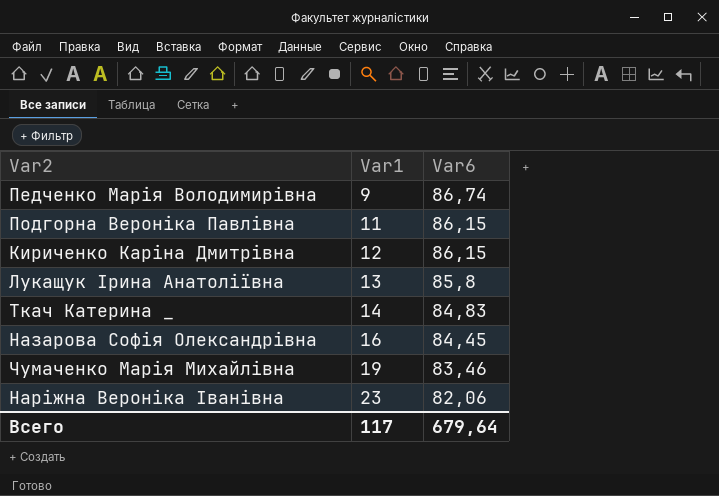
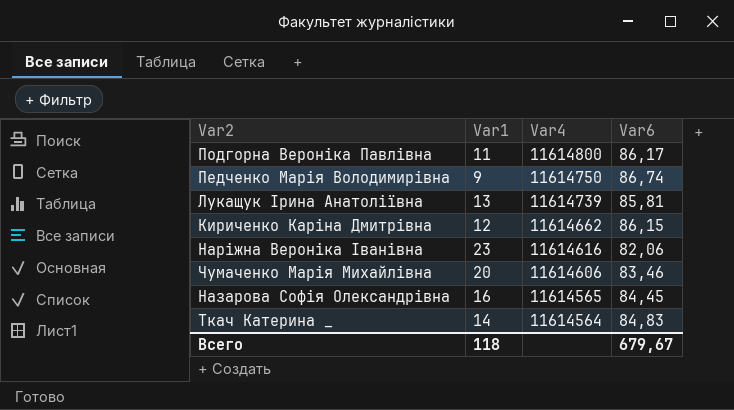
row order: Var1 ascending -> Var4 descending
column Var4 | position: none -> 3
Подгорна Вероніка Павлівна | Var6: 86,15 -> 86,17
Лукащук Ірина Анатоліївна | Var6: 85,8 -> 85,81
Чумаченко Марія Михайлівна | Var1: 19 -> 20
Всего | Var1: 117 -> 118
Всего | Var6: 679,64 -> 679,67

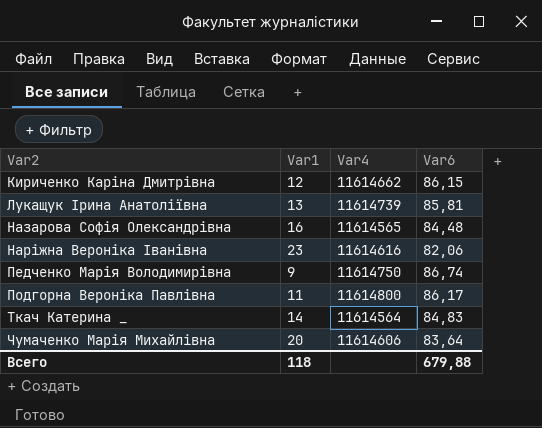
row order: Var4 descending -> Var2 ascending
Назарова Софія Олександрівна | Var6: 84,45 -> 84,48
Чумаченко Марія Михайлівна | Var6: 83,46 -> 83,64
Всего | Var6: 679,67 -> 679,88

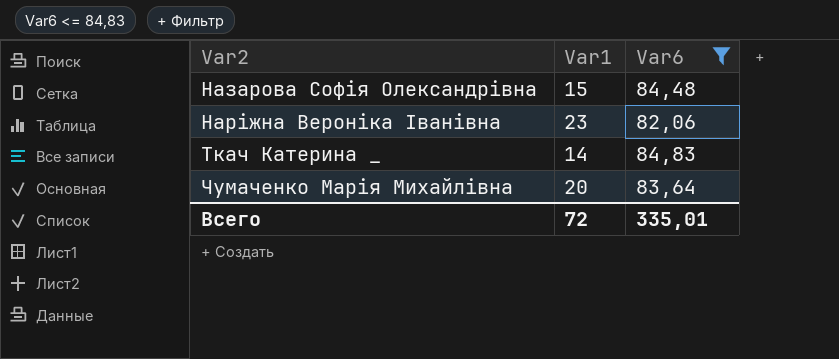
filter: none -> Var6 <= 84,83
column Var4 | position: 3 -> none
Назарова Софія Олександрівна | Var1: 16 -> 15
Всего | Var1: 118 -> 72
Всего | Var6: 679,88 -> 335,01

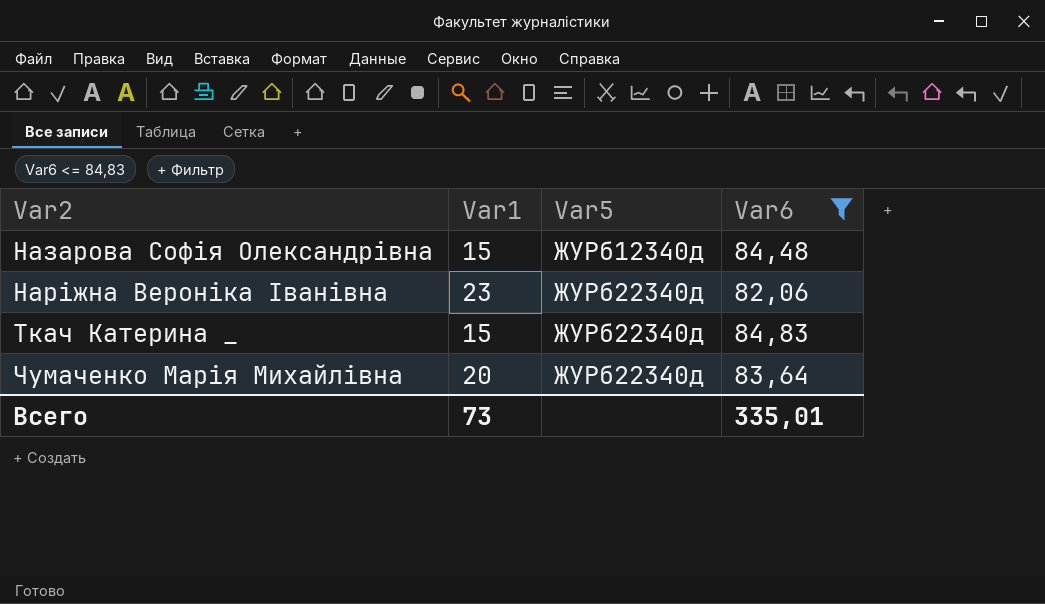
column Var5 | position: none -> 3
Ткач Катерина _ | Var1: 14 -> 15
Всего | Var1: 72 -> 73

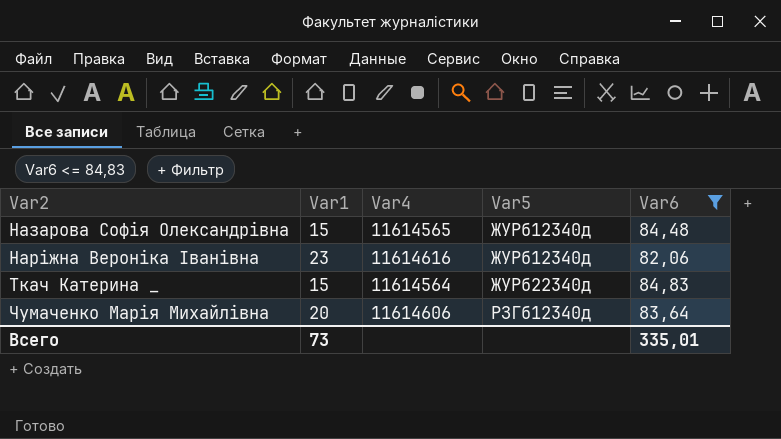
column Var4 | position: none -> 3
Наріжна Вероніка Іванівна | Var5: ЖУРб22340д -> ЖУРб12340д
Чумаченко Марія Михайлівна | Var5: ЖУРб22340д -> РЗГб12340д

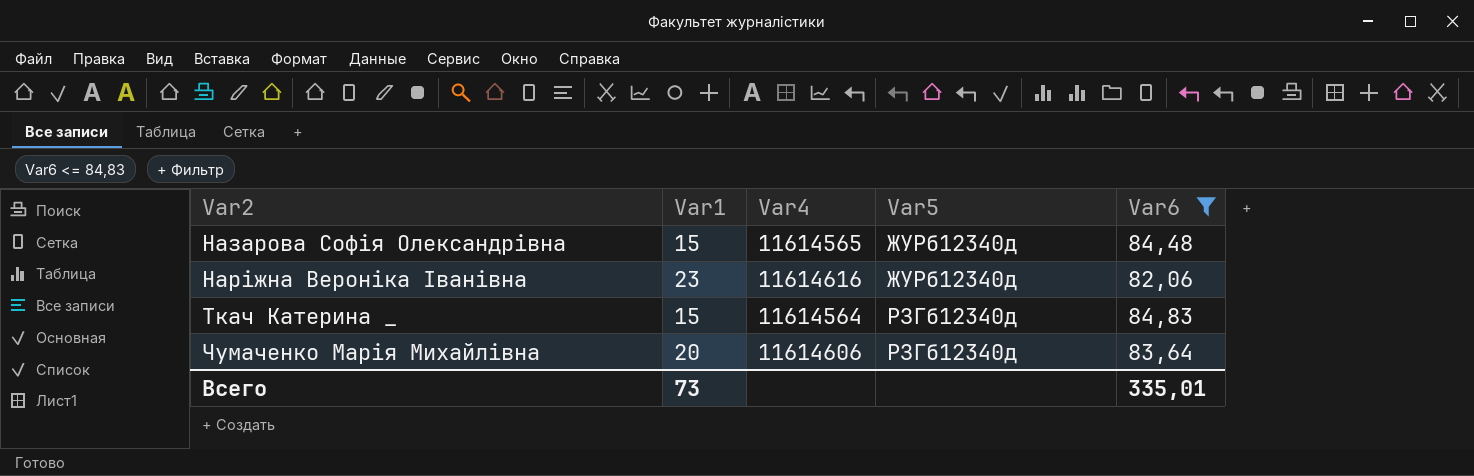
Ткач Катерина _ | Var5: ЖУРб22340д -> РЗГб12340д

